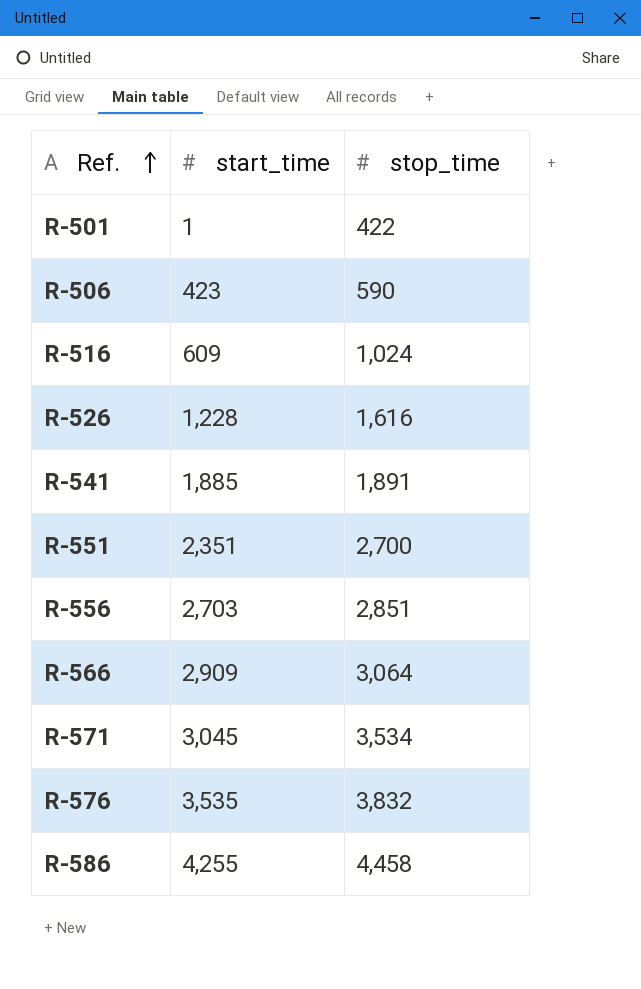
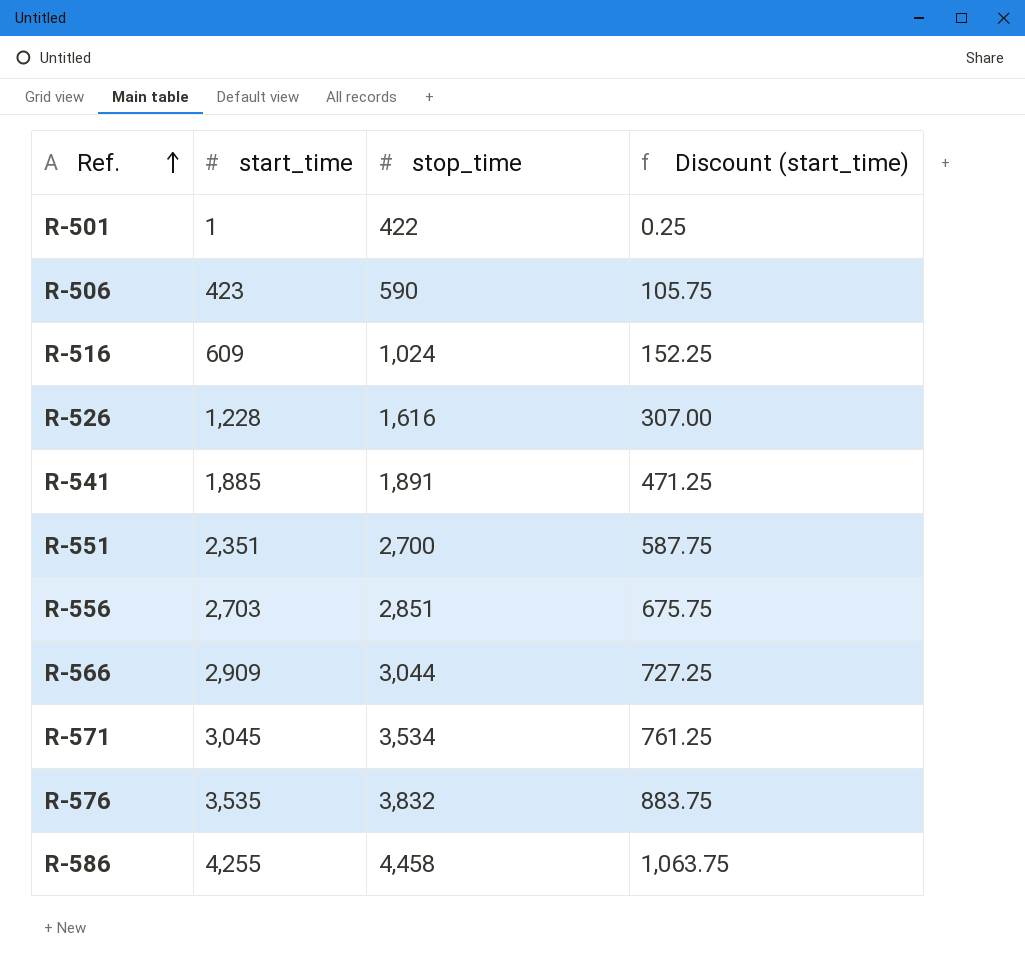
column Discount (start_time) | formula: none -> [start_time] * 0.25
R-566 | stop_time: 3,064 -> 3,044

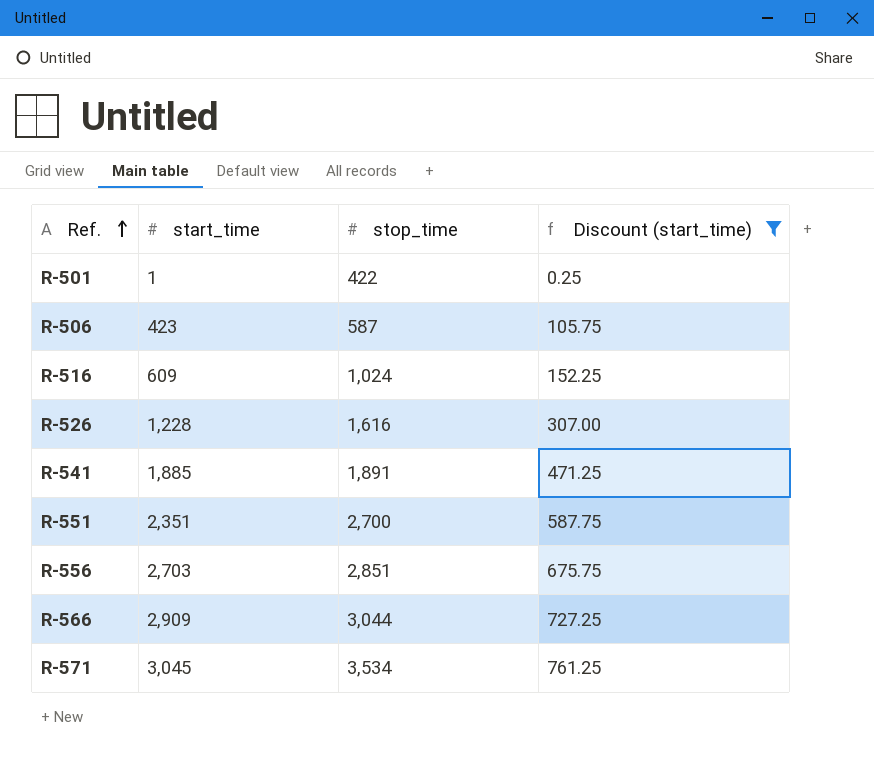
filter: none -> Discount (start_time) <= 761.25
R-506 | stop_time: 590 -> 587

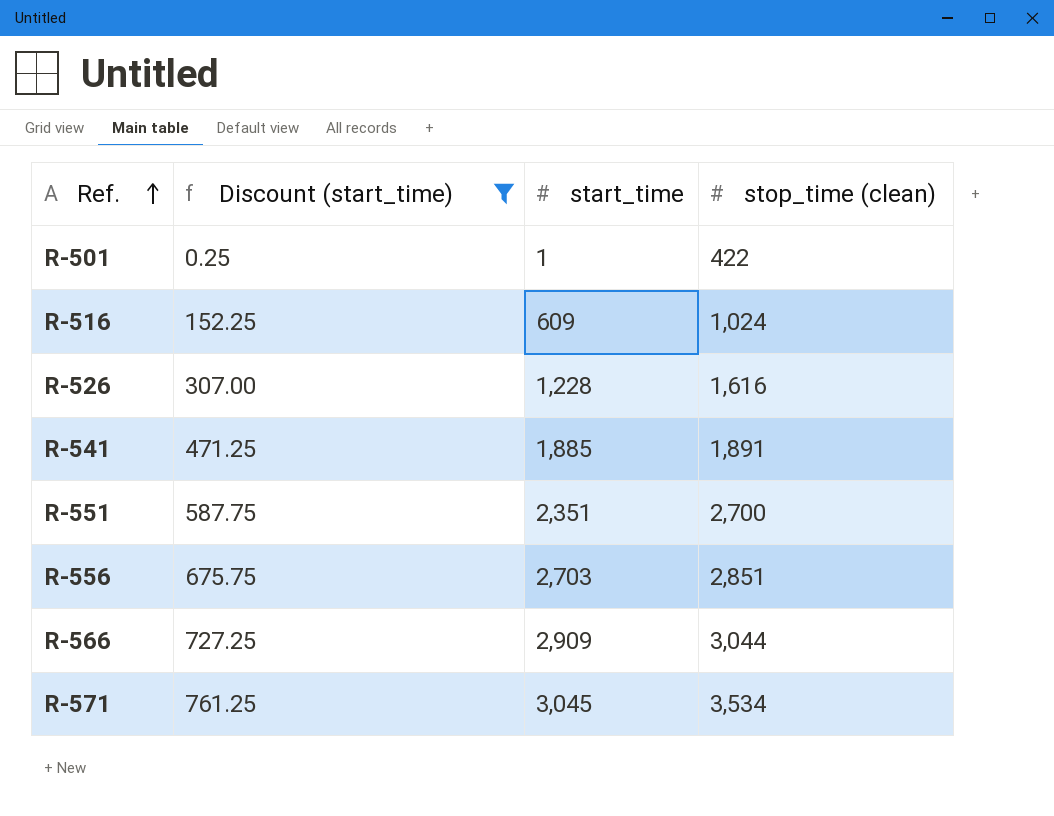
column Discount (start_time) | position: 4 -> 2
column name: stop_time -> stop_time (clean)
row R-506: 423 | 587 | 105.75 -> none

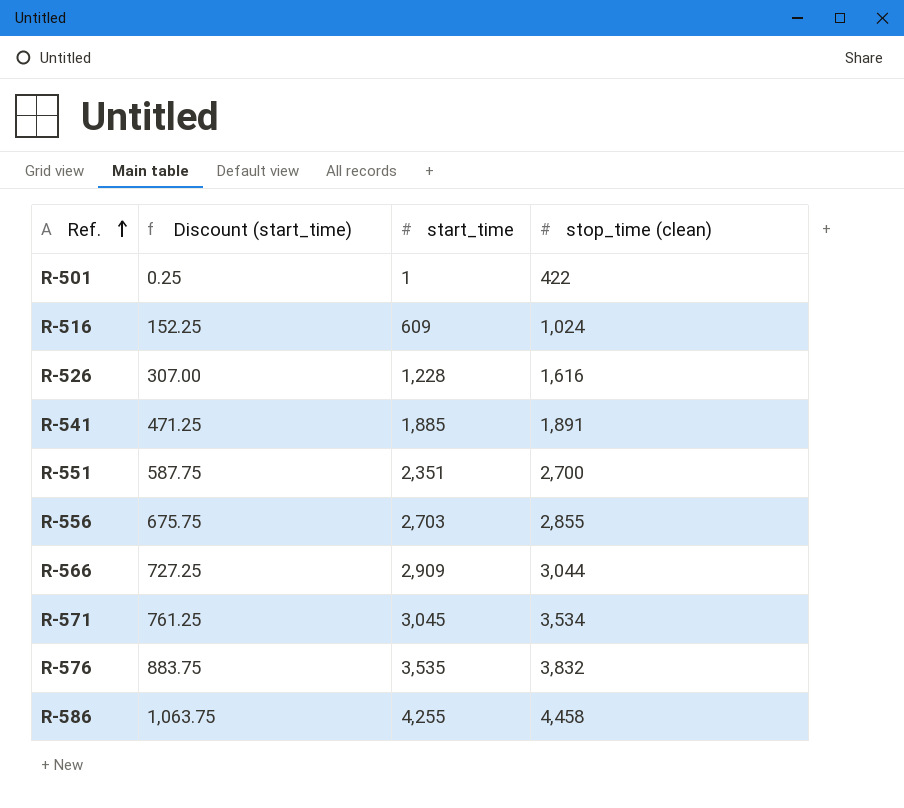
filter: Discount (start_time) <= 761.25 -> none
R-556 | stop_time (clean): 2,851 -> 2,855

